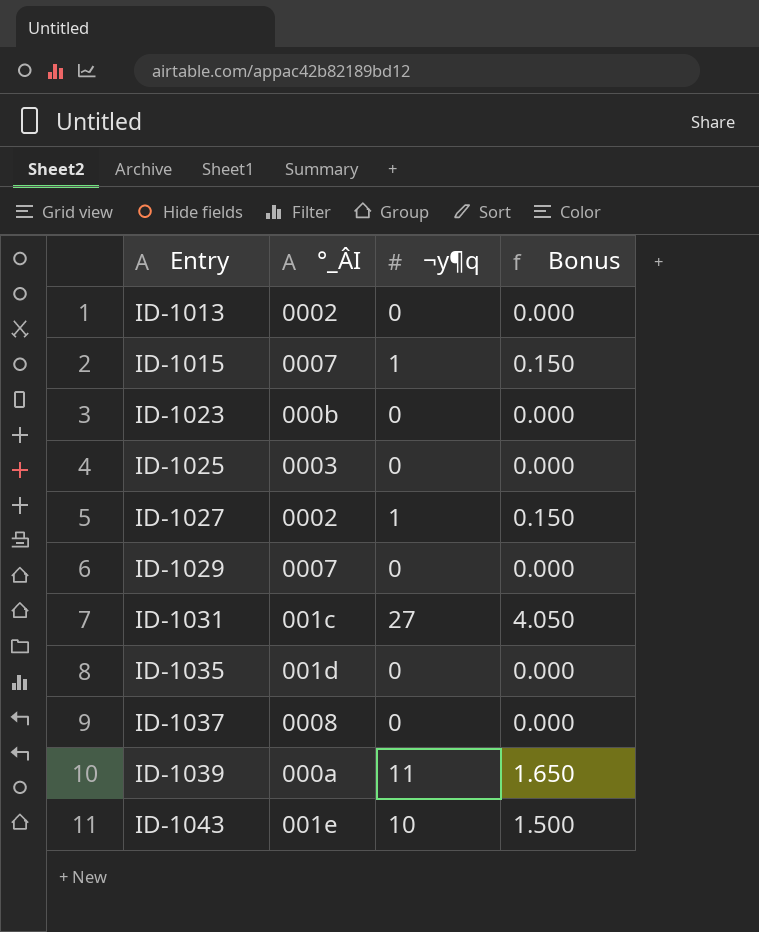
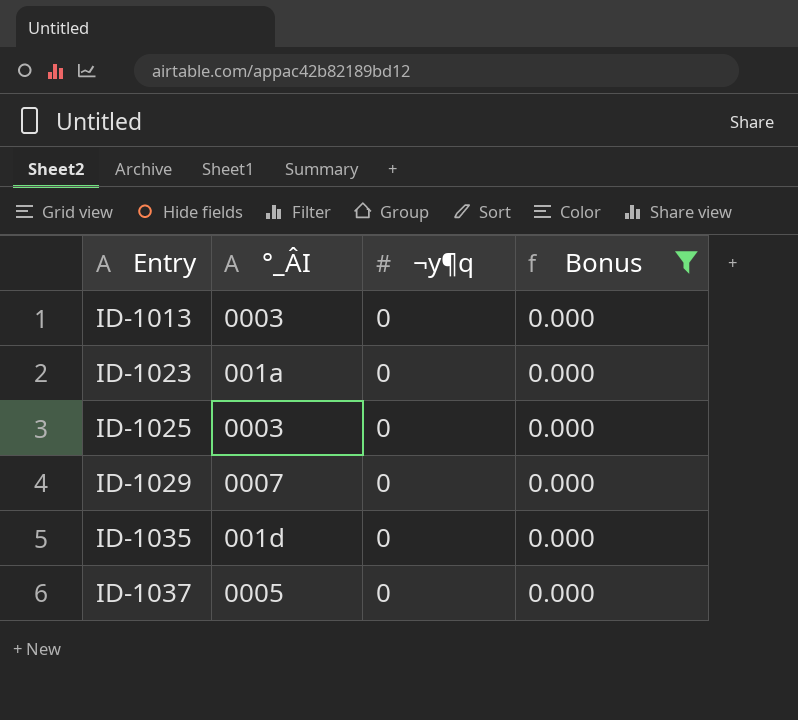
filter: none -> Bonus = 0.000
ID-1013 | °_ÂI: 0002 -> 0003
ID-1023 | °_ÂI: 000b -> 001a
ID-1037 | °_ÂI: 0008 -> 0005

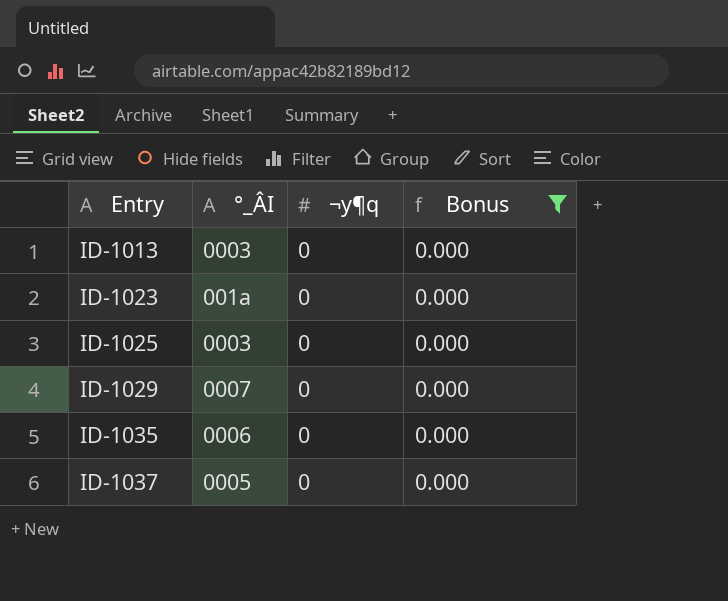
ID-1035 | °_ÂI: 001d -> 0006

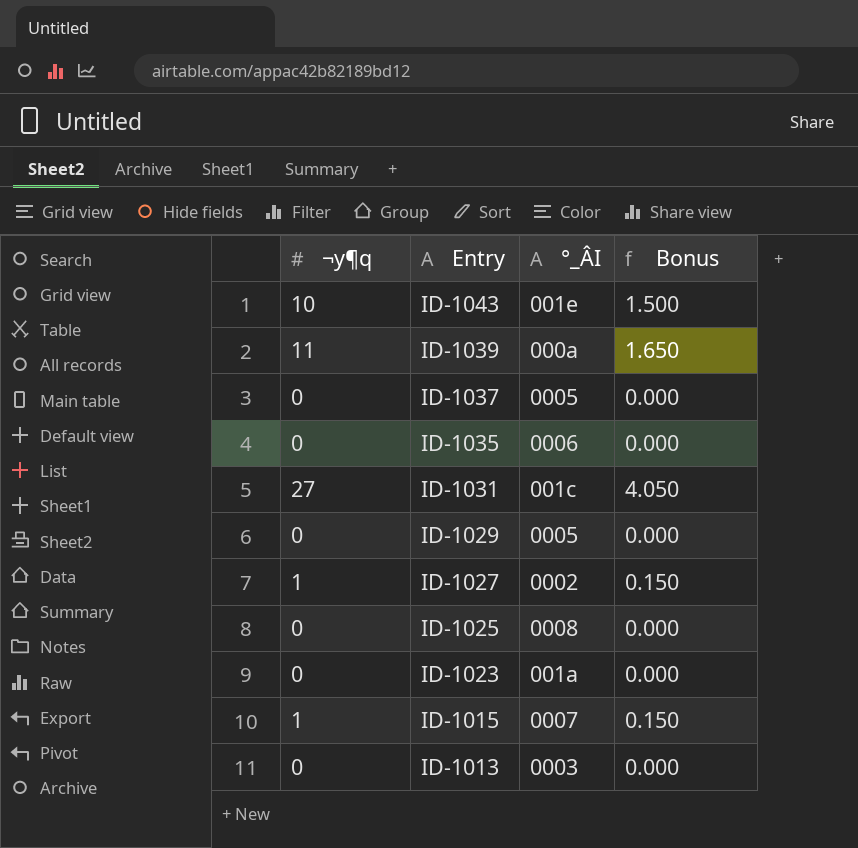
filter: Bonus = 0.000 -> none
row order: Entry ascending -> Entry descending
column ¬y¶q | position: 3 -> 1
ID-1029 | °_ÂI: 0007 -> 0005
ID-1025 | °_ÂI: 0003 -> 0008

